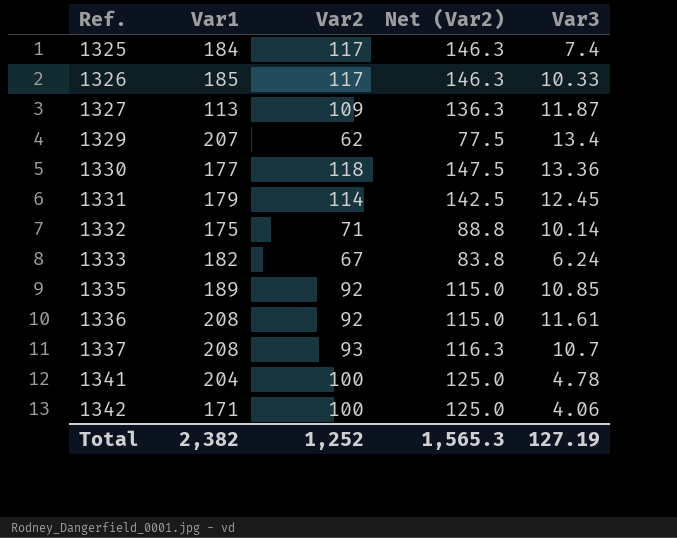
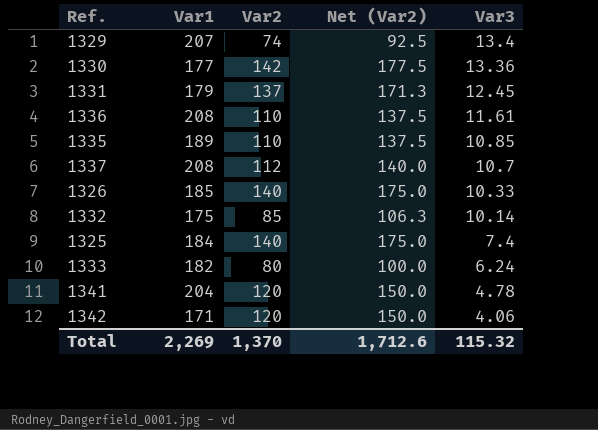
row order: Ref. ascending -> Var3 descending
row 1327: 113 | 109 | 136.3 | 11.87 -> none
1329 | Var2: 62 -> 74
1329 | Net (Var2): 77.5 -> 92.5
1330 | Var2: 118 -> 142
1330 | Net (Var2): 147.5 -> 177.5
1331 | Var2: 114 -> 137
1331 | Net (Var2): 142.5 -> 171.3
1336 | Var2: 92 -> 110
1336 | Net (Var2): 115.0 -> 137.5
1335 | Var2: 92 -> 110
1335 | Net (Var2): 115.0 -> 137.5
1337 | Var2: 93 -> 112
1337 | Net (Var2): 116.3 -> 140.0
1326 | Var2: 117 -> 140
1326 | Net (Var2): 146.3 -> 175.0
1332 | Var2: 71 -> 85
1332 | Net (Var2): 88.8 -> 106.3
1325 | Var2: 117 -> 140
1325 | Net (Var2): 146.3 -> 175.0
1333 | Var2: 67 -> 80
1333 | Net (Var2): 83.8 -> 100.0
1341 | Var2: 100 -> 120
1341 | Net (Var2): 125.0 -> 150.0
1342 | Var2: 100 -> 120
1342 | Net (Var2): 125.0 -> 150.0
Total | Var1: 2,382 -> 2,269
Total | Var2: 1,252 -> 1,370
Total | Net (Var2): 1,565.3 -> 1,712.6
Total | Var3: 127.19 -> 115.32

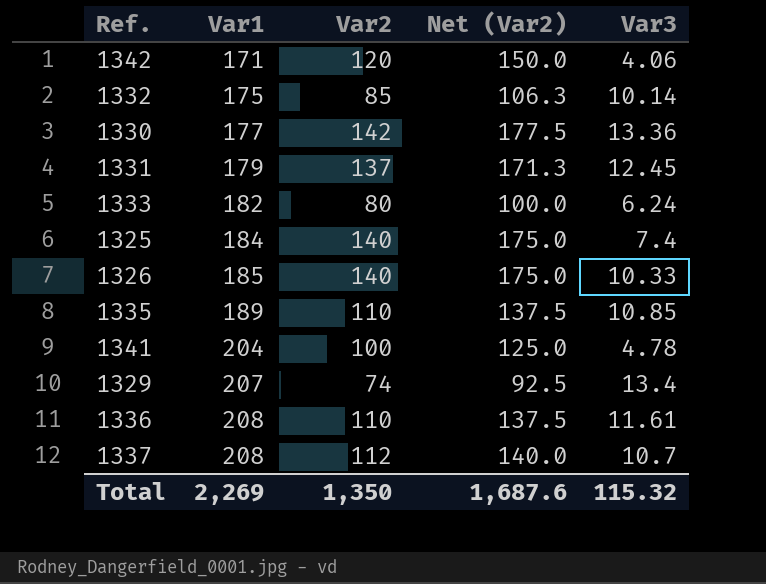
row order: Var3 descending -> Var1 ascending
1341 | Var2: 120 -> 100
1341 | Net (Var2): 150.0 -> 125.0
Total | Var2: 1,370 -> 1,350
Total | Net (Var2): 1,712.6 -> 1,687.6

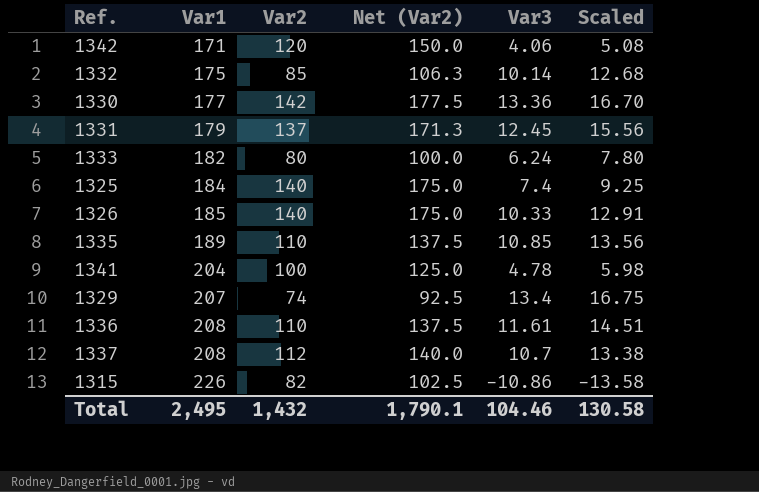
column Scaled | formula: none -> [Var3] * 1.25
row 1315: none -> 226 | 82 | 102.5 | -10.86 | -13.58
Total | Var1: 2,269 -> 2,495
Total | Var2: 1,350 -> 1,432
Total | Net (Var2): 1,687.6 -> 1,790.1
Total | Var3: 115.32 -> 104.46

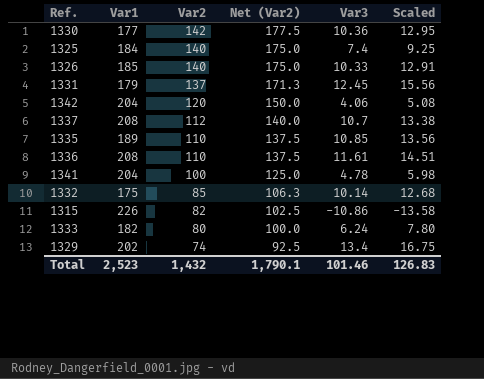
row order: Var1 ascending -> Var2 descending
1330 | Var3: 13.36 -> 10.36
1330 | Scaled: 16.70 -> 12.95
1342 | Var1: 171 -> 204
1329 | Var1: 207 -> 202
Total | Var1: 2,495 -> 2,523
Total | Var3: 104.46 -> 101.46
Total | Scaled: 130.58 -> 126.83

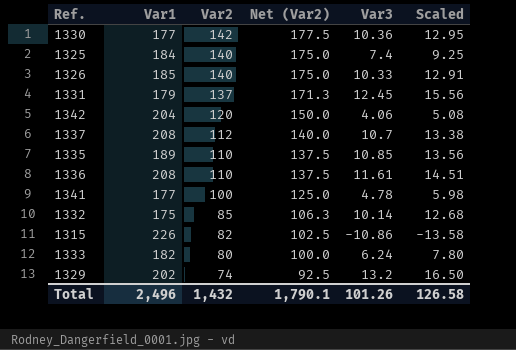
1341 | Var1: 204 -> 177
1329 | Var3: 13.4 -> 13.2
1329 | Scaled: 16.75 -> 16.50
Total | Var1: 2,523 -> 2,496
Total | Var3: 101.46 -> 101.26
Total | Scaled: 126.83 -> 126.58

